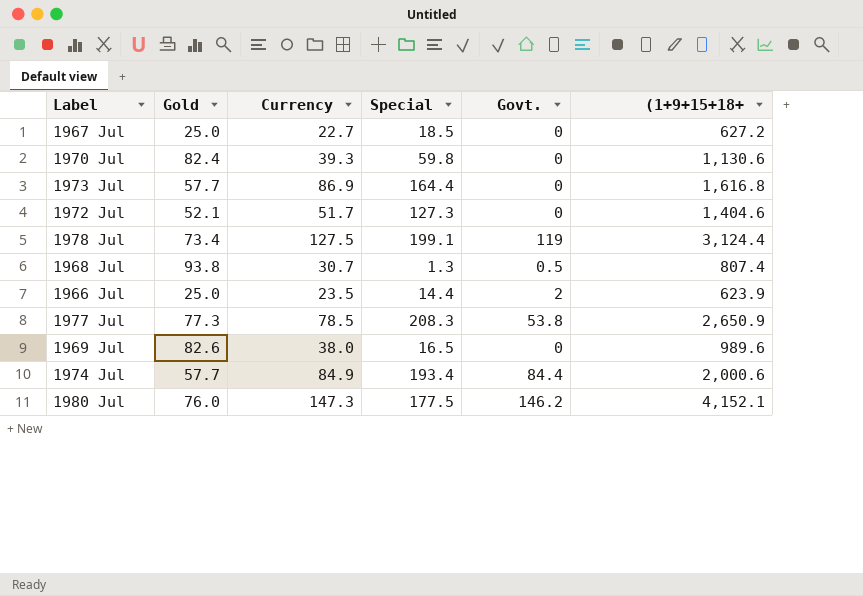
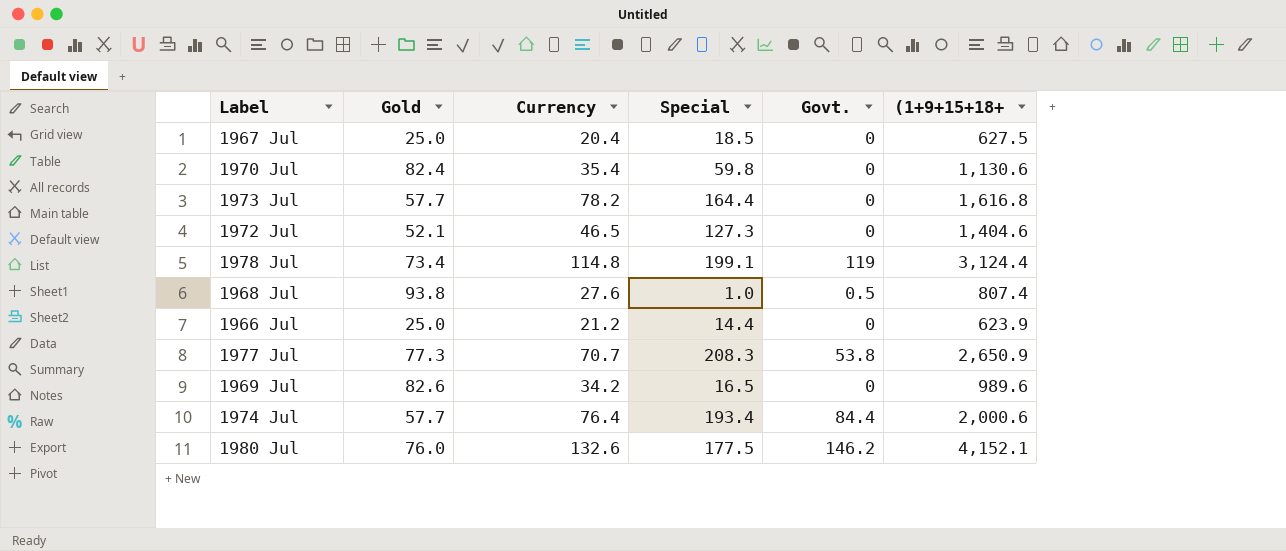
1967 Jul | Currency: 22.7 -> 20.4
1967 Jul | (1+9+15+18+: 627.2 -> 627.5
1970 Jul | Currency: 39.3 -> 35.4
1973 Jul | Currency: 86.9 -> 78.2
1972 Jul | Currency: 51.7 -> 46.5
1978 Jul | Currency: 127.5 -> 114.8
1968 Jul | Currency: 30.7 -> 27.6
1968 Jul | Special: 1.3 -> 1.0
1966 Jul | Currency: 23.5 -> 21.2
1966 Jul | Govt.: 2 -> 0
1977 Jul | Currency: 78.5 -> 70.7
1969 Jul | Currency: 38.0 -> 34.2
1974 Jul | Currency: 84.9 -> 76.4
1980 Jul | Currency: 147.3 -> 132.6

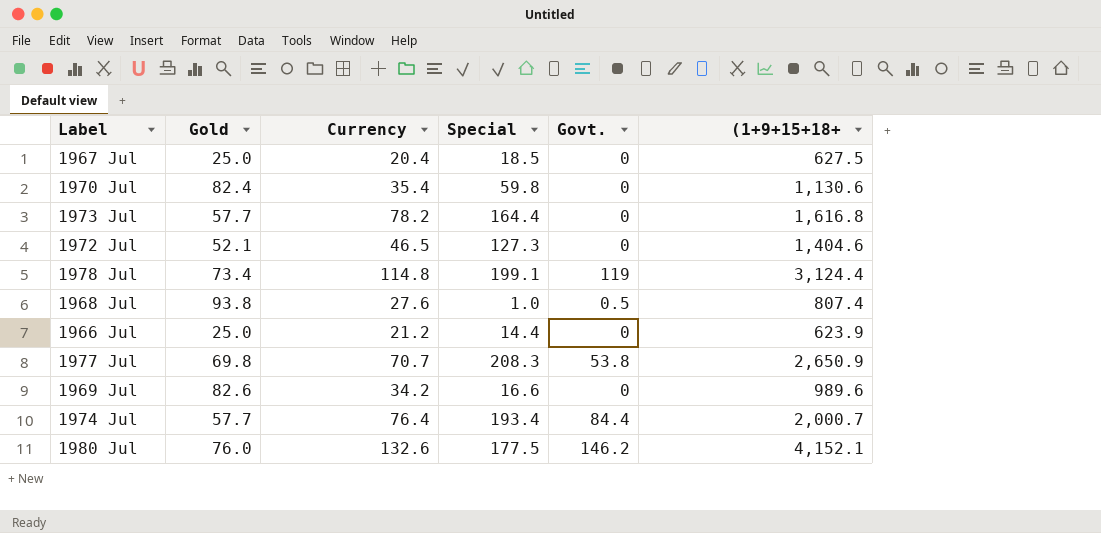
1977 Jul | Gold: 77.3 -> 69.8
1969 Jul | Special: 16.5 -> 16.6
1974 Jul | (1+9+15+18+: 2,000.6 -> 2,000.7

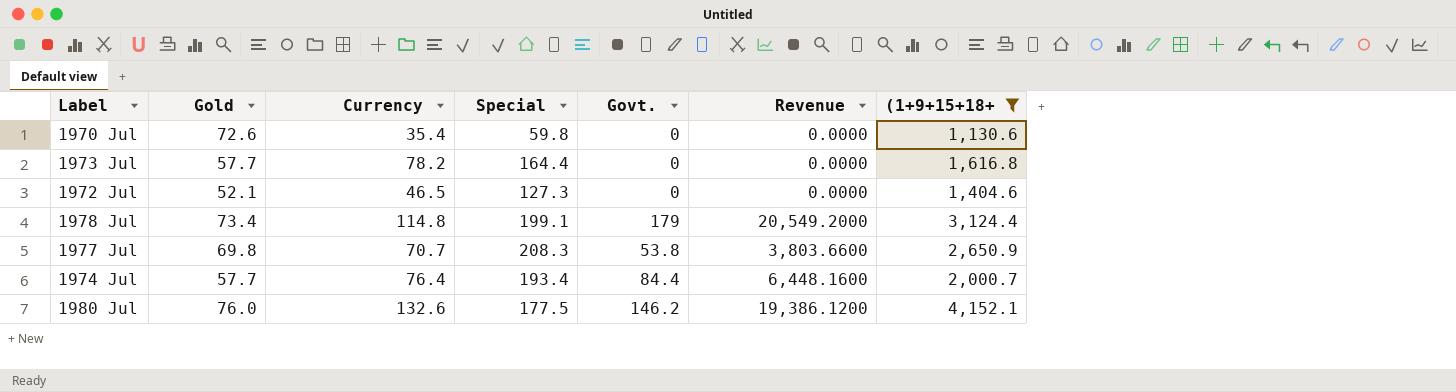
filter: none -> (1+9+15+18+ >= 1,130.6
column Revenue | formula: none -> [Currency] * [Govt.]
1970 Jul | Gold: 82.4 -> 72.6
1978 Jul | Govt.: 119 -> 179

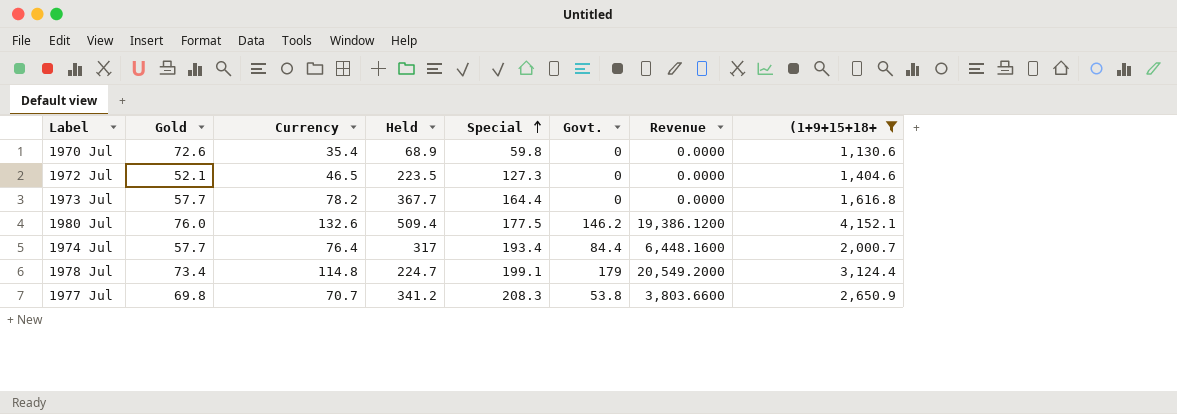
row order: none -> Special ascending
column Held | position: none -> 4

